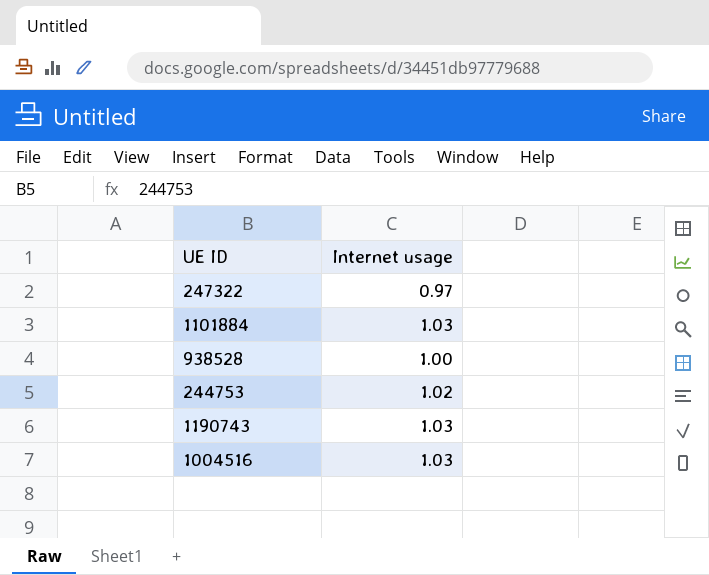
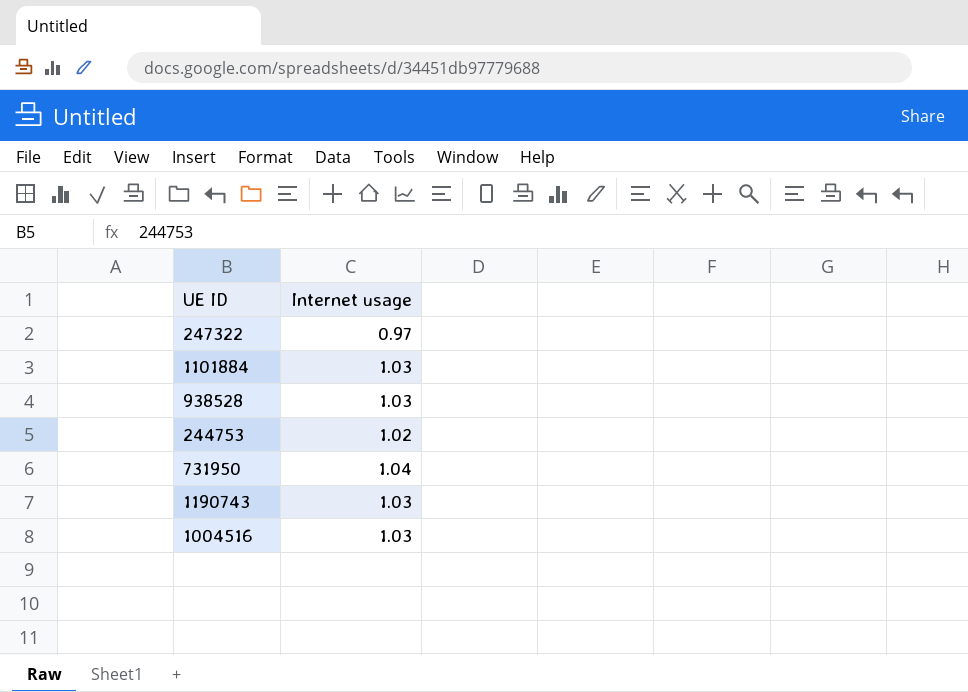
938528 | Internet usage: 1.00 -> 1.03
row 731950: none -> 1.04

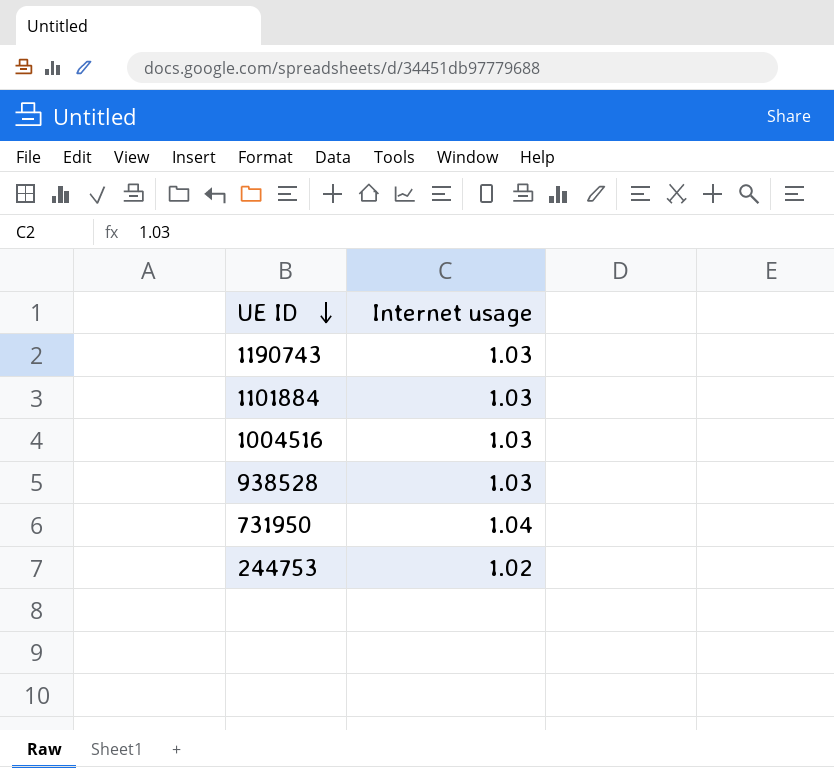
row order: none -> UE ID descending
row 247322: 0.97 -> none

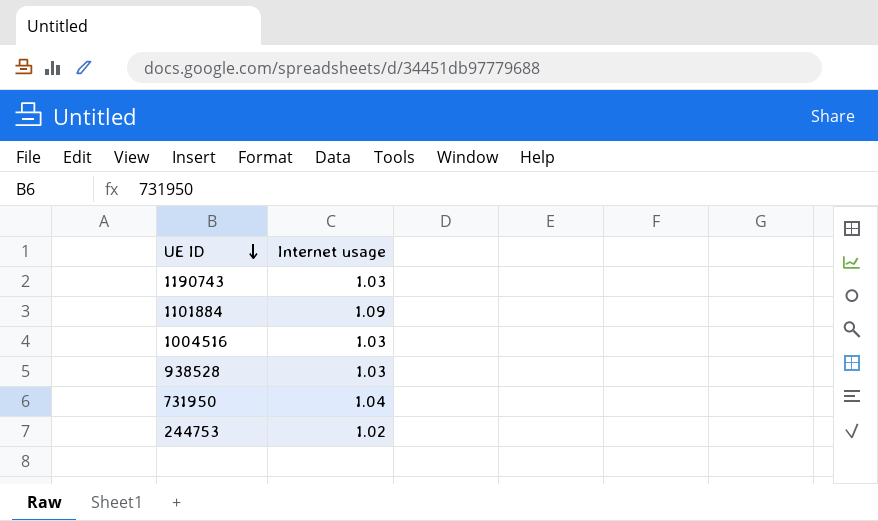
1101884 | Internet usage: 1.03 -> 1.09

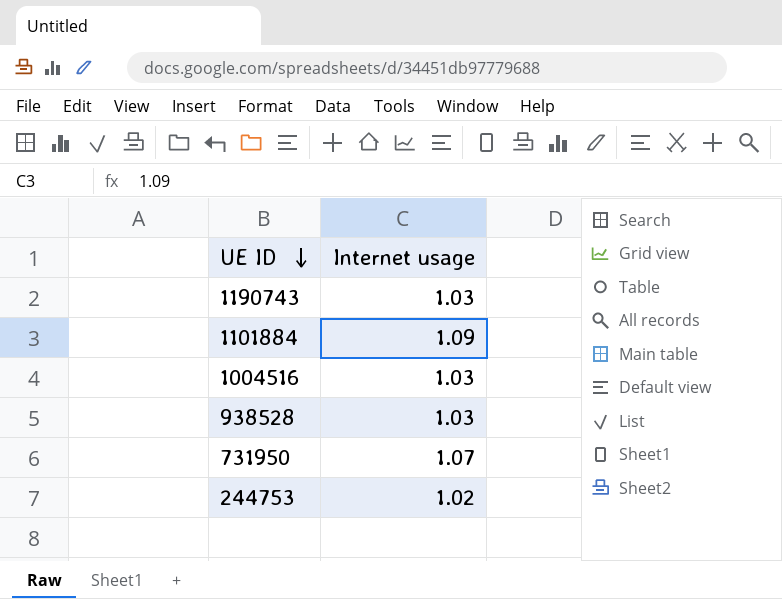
731950 | Internet usage: 1.04 -> 1.07

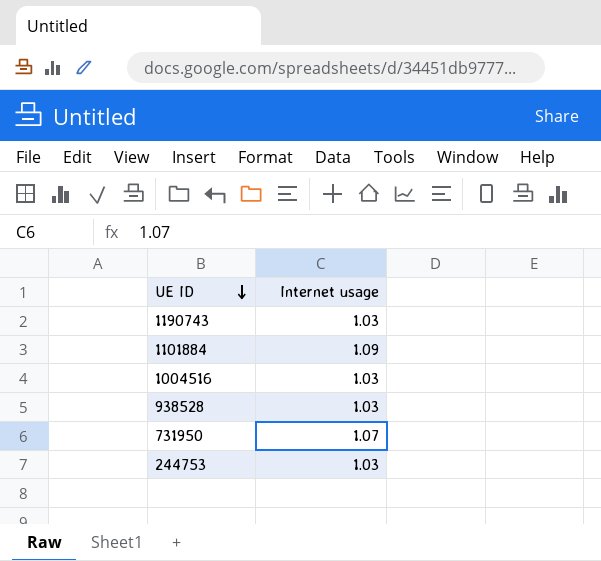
244753 | Internet usage: 1.02 -> 1.03

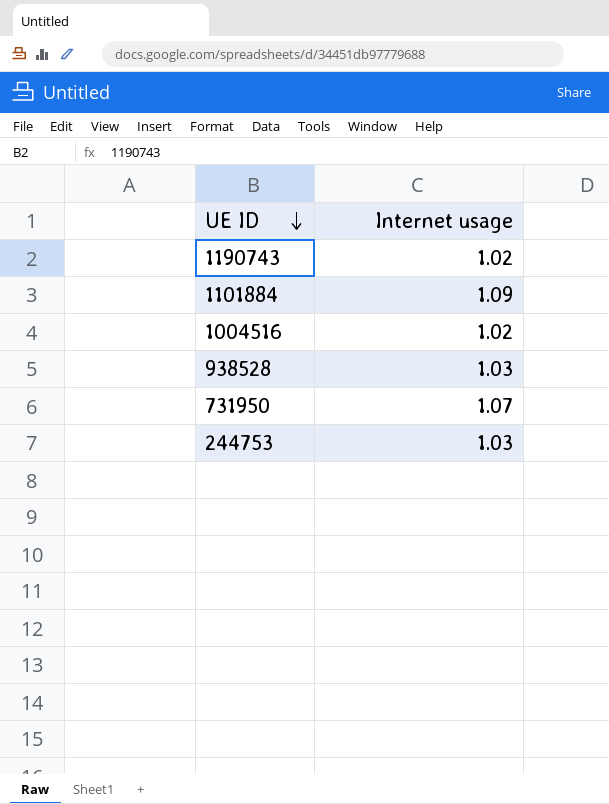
1190743 | Internet usage: 1.03 -> 1.02
1004516 | Internet usage: 1.03 -> 1.02

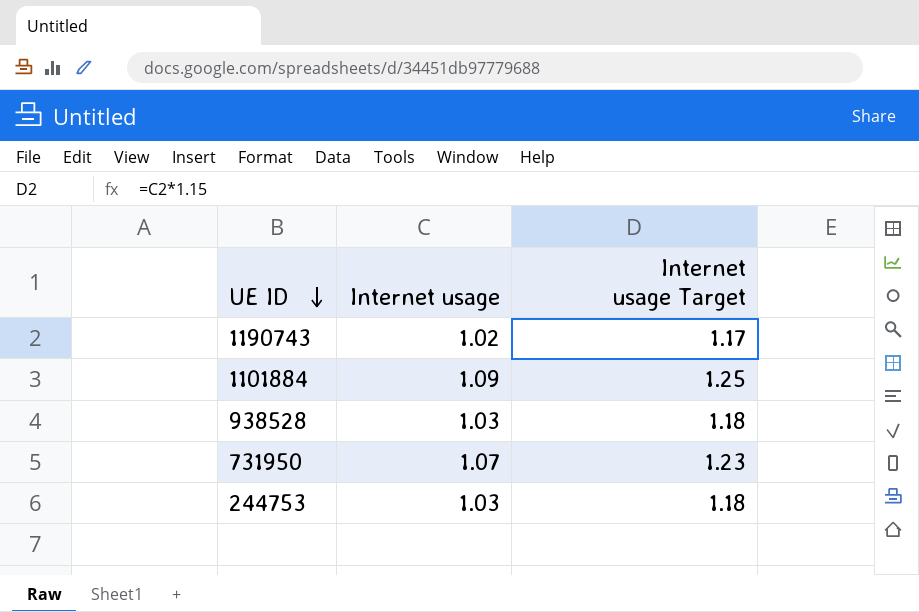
column Internet usage Target | formula: none -> [Internet usage] * 1.15
row 1004516: 1.02 -> none

